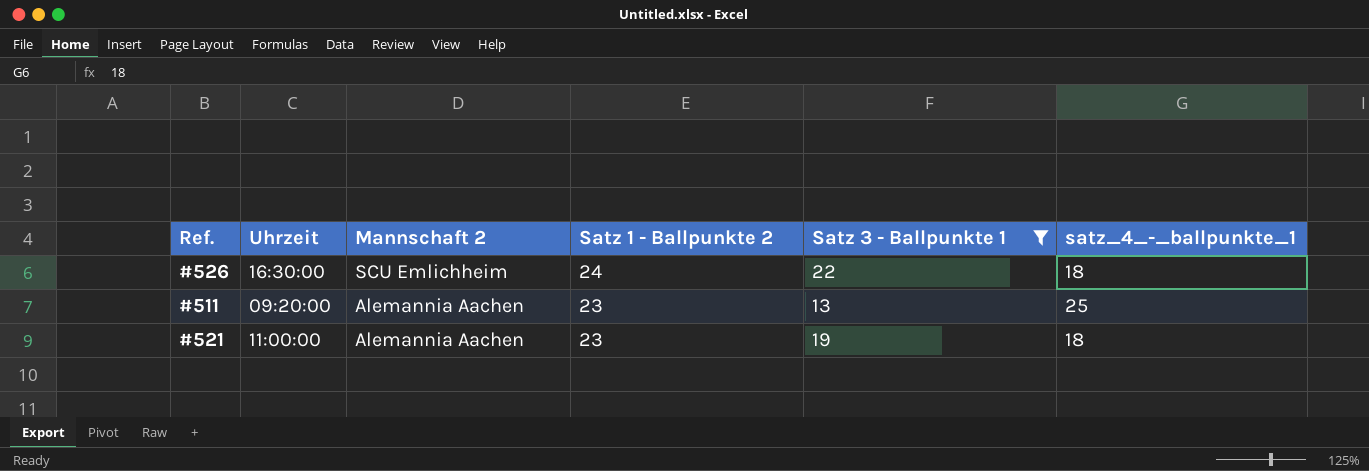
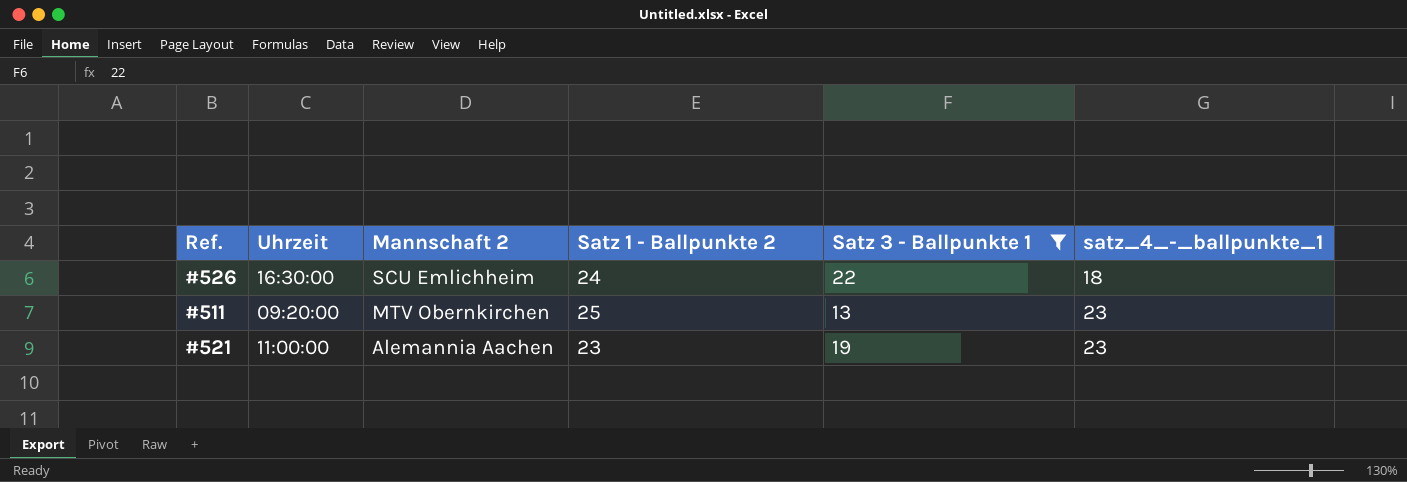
#511 | Mannschaft 2: Alemannia Aachen -> MTV Obernkirchen
#511 | Satz 1 - Ballpunkte 2: 23 -> 25
#511 | satz_4_-_ballpunkte_1: 25 -> 23
#521 | satz_4_-_ballpunkte_1: 18 -> 23

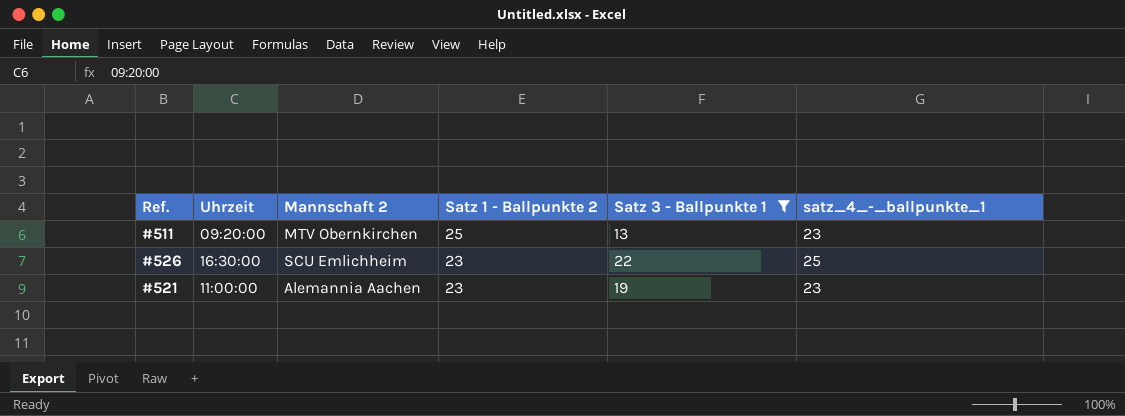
row order: Mannschaft 2 descending -> Satz 1 - Ballpunkte 2 descending
#526 | Satz 1 - Ballpunkte 2: 24 -> 23
#526 | satz_4_-_ballpunkte_1: 18 -> 25

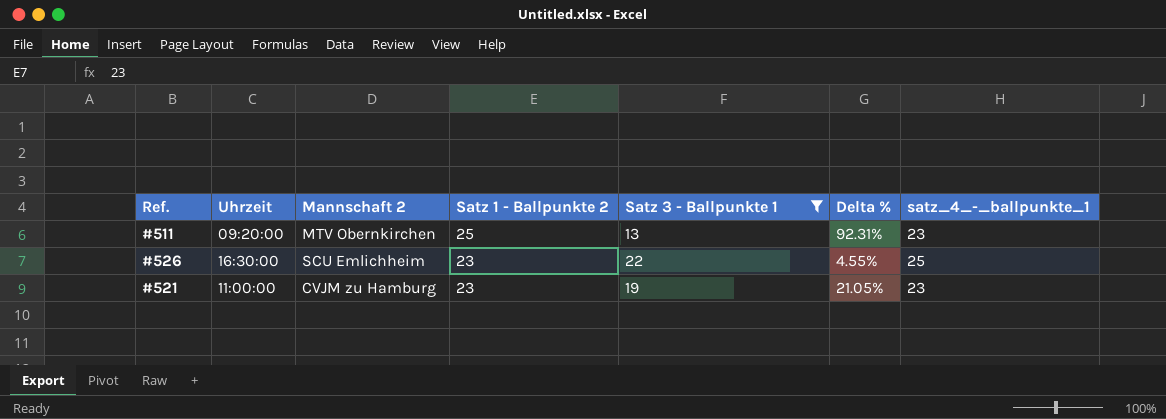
column Delta % | formula: none -> ([Satz 1 - Ballpunkte 2] - [Satz 3 - Ballpunkte 1]) / [Satz 3 - Ballpunkte 1]
#521 | Mannschaft 2: Alemannia Aachen -> CVJM zu Hamburg

